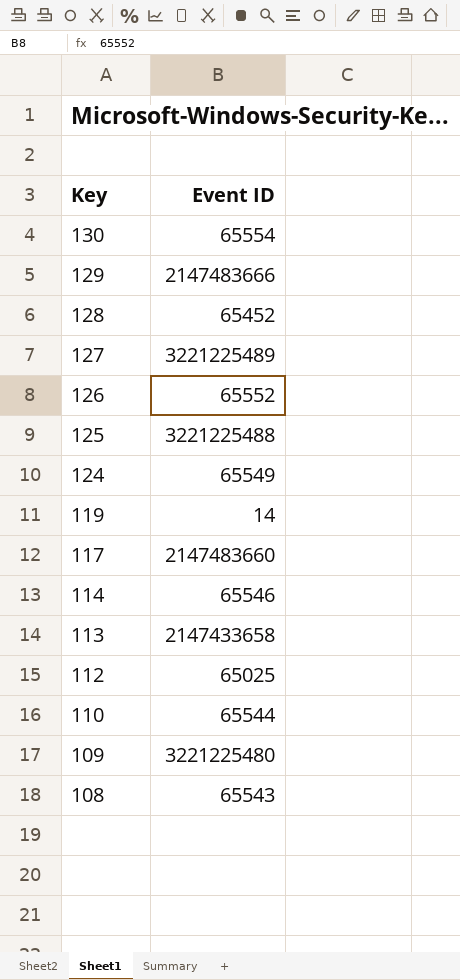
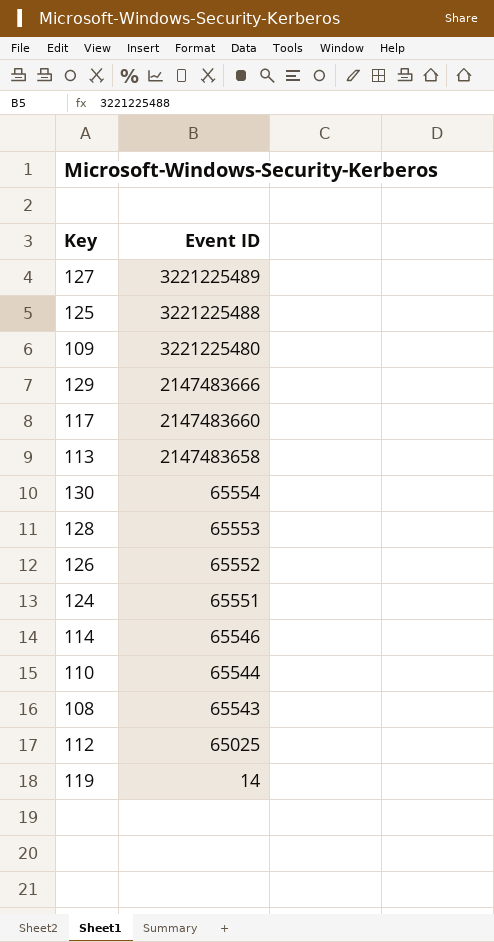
row order: Key descending -> Event ID descending
113 | Event ID: 2147433658 -> 2147483658
128 | Event ID: 65452 -> 65553
124 | Event ID: 65549 -> 65551

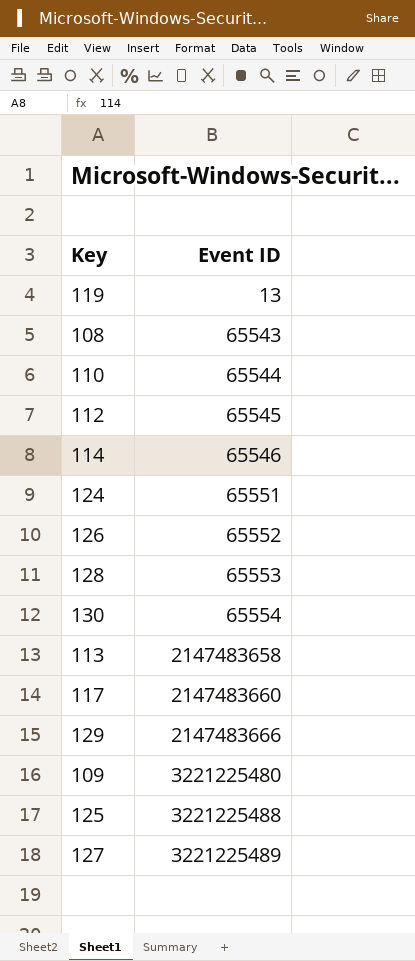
row order: Event ID descending -> Event ID ascending
119 | Event ID: 14 -> 13
112 | Event ID: 65025 -> 65545

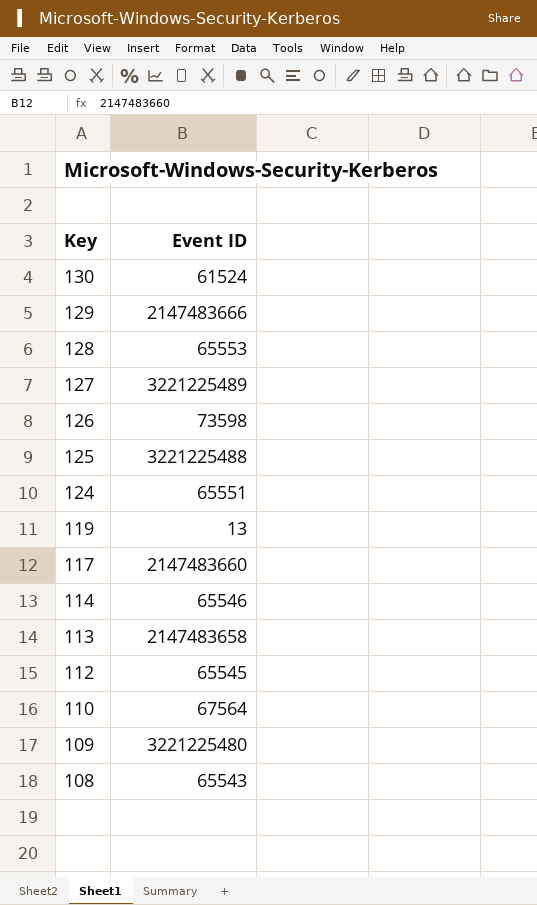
row order: Event ID ascending -> Key descending
130 | Event ID: 65554 -> 61524
126 | Event ID: 65552 -> 73598
110 | Event ID: 65544 -> 67564

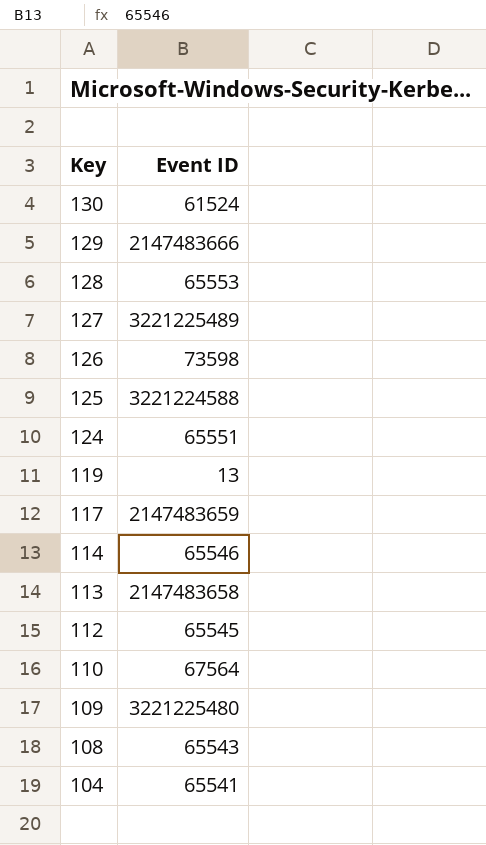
125 | Event ID: 3221225488 -> 3221224588
117 | Event ID: 2147483660 -> 2147483659
row 104: none -> 65541

